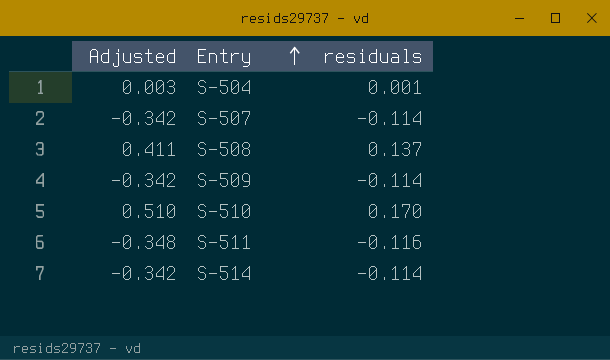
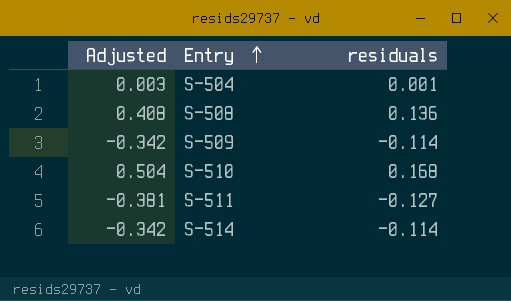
row S-507: -0.342 | -0.114 -> none
S-508 | Adjusted: 0.411 -> 0.408
S-508 | residuals: 0.137 -> 0.136
S-510 | Adjusted: 0.510 -> 0.504
S-510 | residuals: 0.170 -> 0.168
S-511 | Adjusted: -0.348 -> -0.381
S-511 | residuals: -0.116 -> -0.127

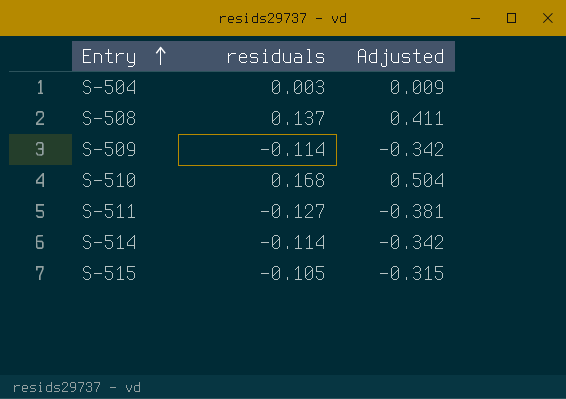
column Adjusted | position: 1 -> 3
S-504 | residuals: 0.001 -> 0.003
S-504 | Adjusted: 0.003 -> 0.009
S-508 | residuals: 0.136 -> 0.137
S-508 | Adjusted: 0.408 -> 0.411
row S-515: none -> -0.105 | -0.315

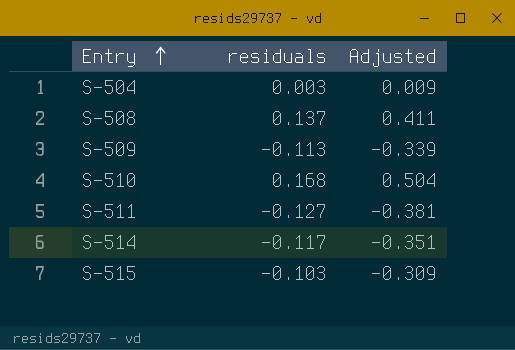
S-509 | residuals: -0.114 -> -0.113
S-509 | Adjusted: -0.342 -> -0.339
S-514 | residuals: -0.114 -> -0.117
S-514 | Adjusted: -0.342 -> -0.351
S-515 | residuals: -0.105 -> -0.103
S-515 | Adjusted: -0.315 -> -0.309

